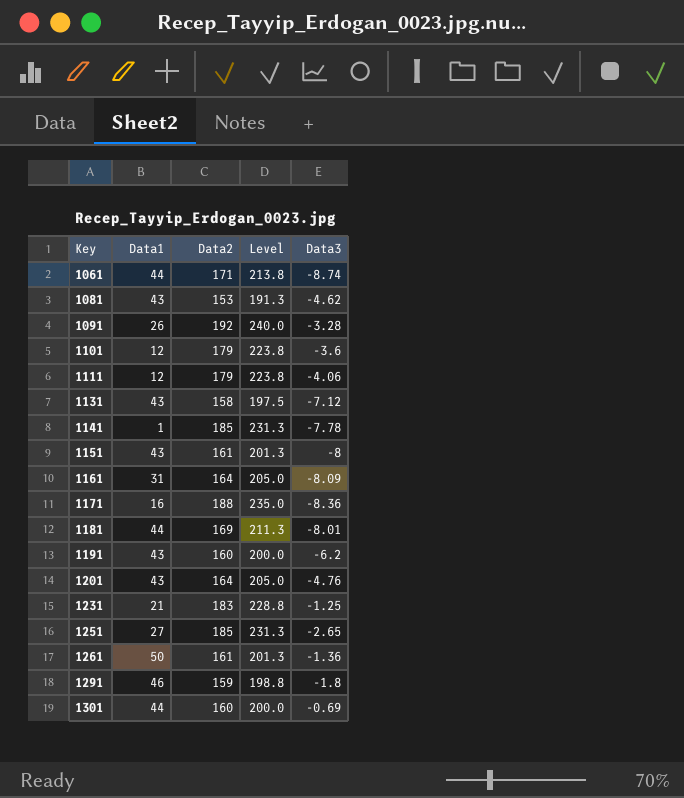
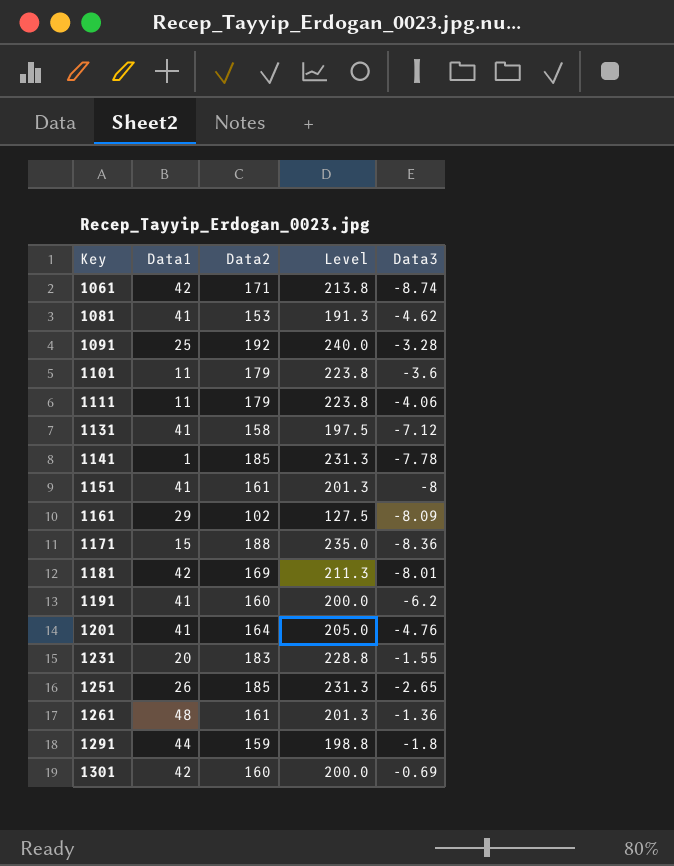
1061 | Data1: 44 -> 42
1081 | Data1: 43 -> 41
1091 | Data1: 26 -> 25
1101 | Data1: 12 -> 11
1111 | Data1: 12 -> 11
1131 | Data1: 43 -> 41
1151 | Data1: 43 -> 41
1161 | Data1: 31 -> 29
1161 | Data2: 164 -> 102
1161 | Level: 205.0 -> 127.5
1171 | Data1: 16 -> 15
1181 | Data1: 44 -> 42
1191 | Data1: 43 -> 41
1201 | Data1: 43 -> 41
1231 | Data1: 21 -> 20
1231 | Data3: -1.25 -> -1.55
1251 | Data1: 27 -> 26
1261 | Data1: 50 -> 48
1291 | Data1: 46 -> 44
1301 | Data1: 44 -> 42

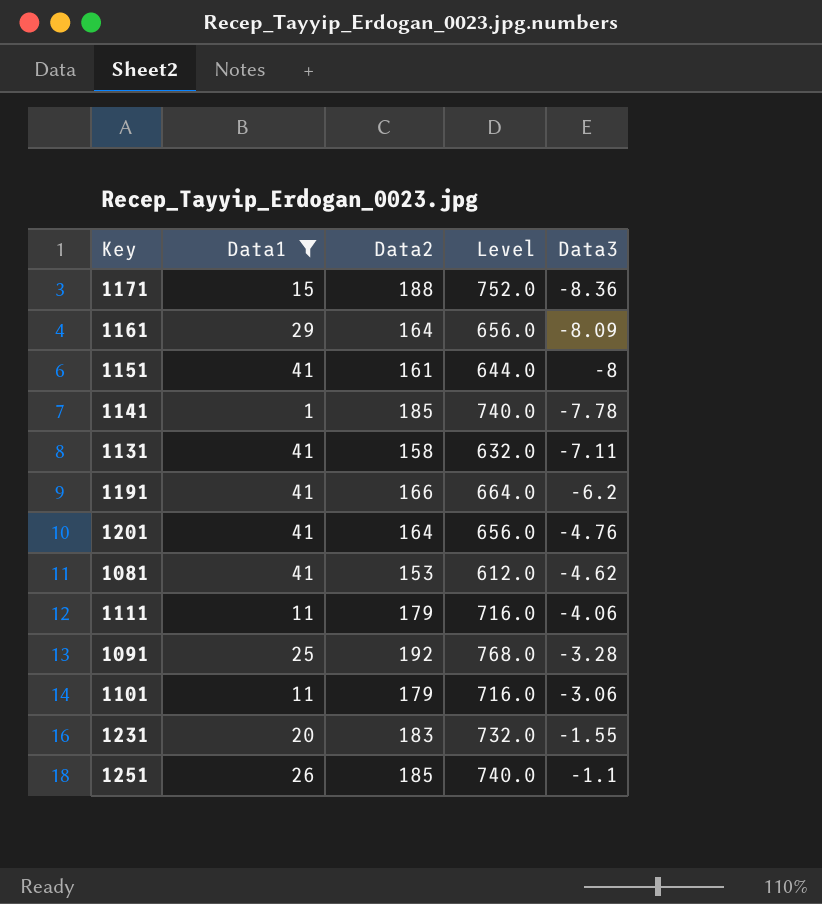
filter: none -> Data1 <= 41
row order: Key ascending -> Data3 ascending
column Level | formula: [Data2] * 1.25 -> [Data2] * 4
1161 | Data2: 102 -> 164
1131 | Data3: -7.12 -> -7.11
1191 | Data2: 160 -> 166
1101 | Data3: -3.6 -> -3.06
1251 | Data3: -2.65 -> -1.1

